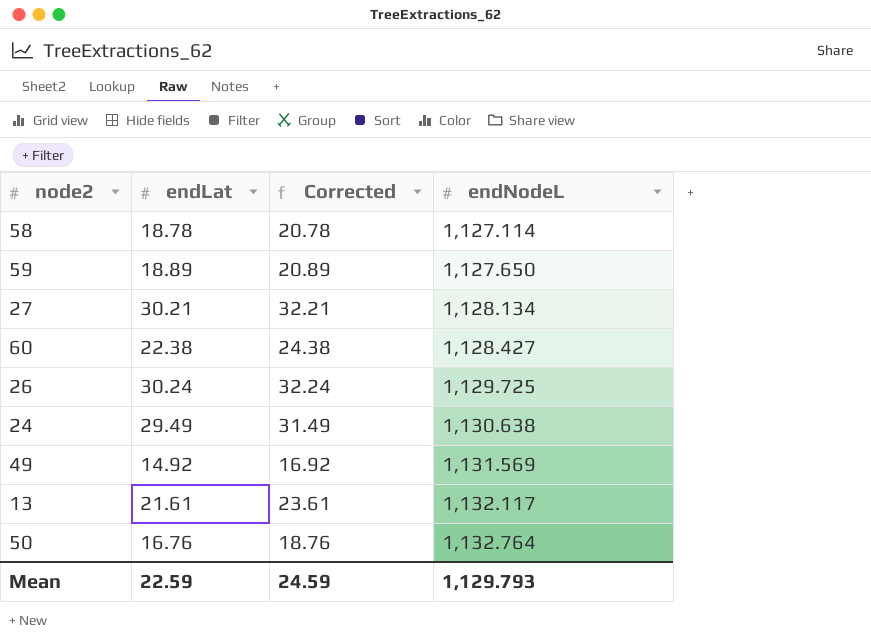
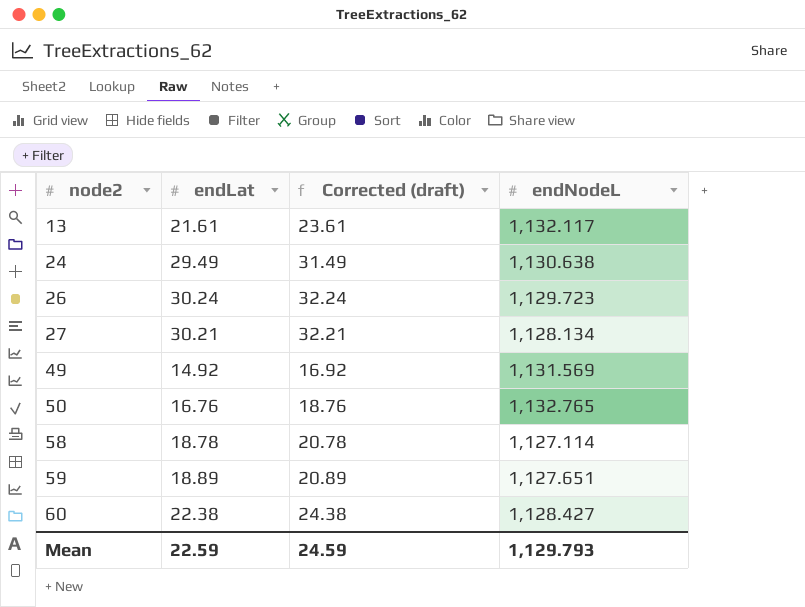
row order: endNodeL ascending -> node2 ascending
column name: Corrected -> Corrected (draft)
26 | endNodeL: 1,129.725 -> 1,129.723
50 | endNodeL: 1,132.764 -> 1,132.765
59 | endNodeL: 1,127.650 -> 1,127.651

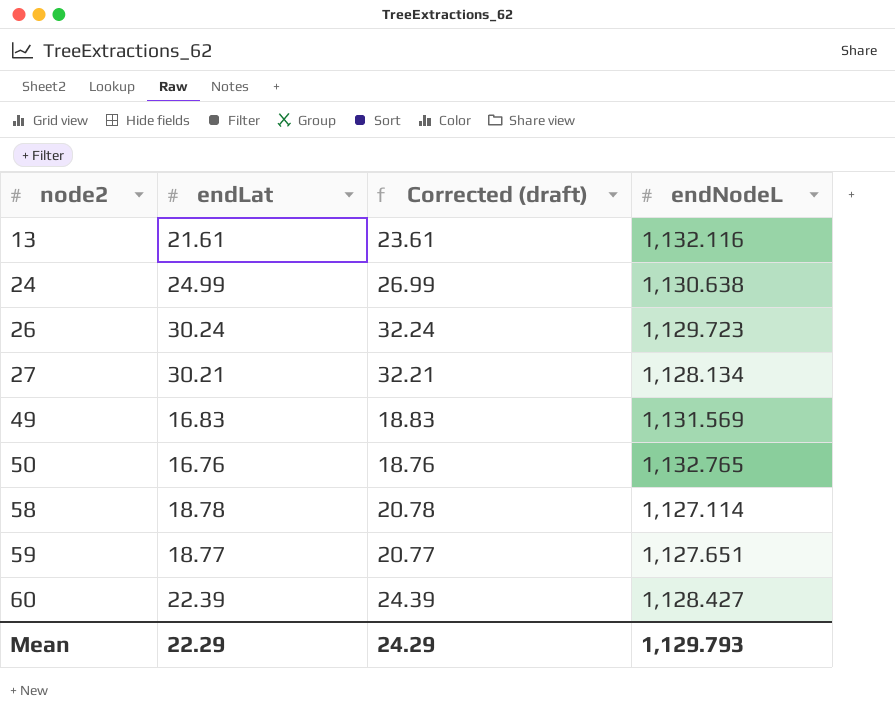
13 | endNodeL: 1,132.117 -> 1,132.116
24 | endLat: 29.49 -> 24.99
24 | Corrected (draft): 31.49 -> 26.99
49 | endLat: 14.92 -> 16.83
49 | Corrected (draft): 16.92 -> 18.83
59 | endLat: 18.89 -> 18.77
59 | Corrected (draft): 20.89 -> 20.77
60 | endLat: 22.38 -> 22.39
60 | Corrected (draft): 24.38 -> 24.39
Mean | endLat: 22.59 -> 22.29
Mean | Corrected (draft): 24.59 -> 24.29

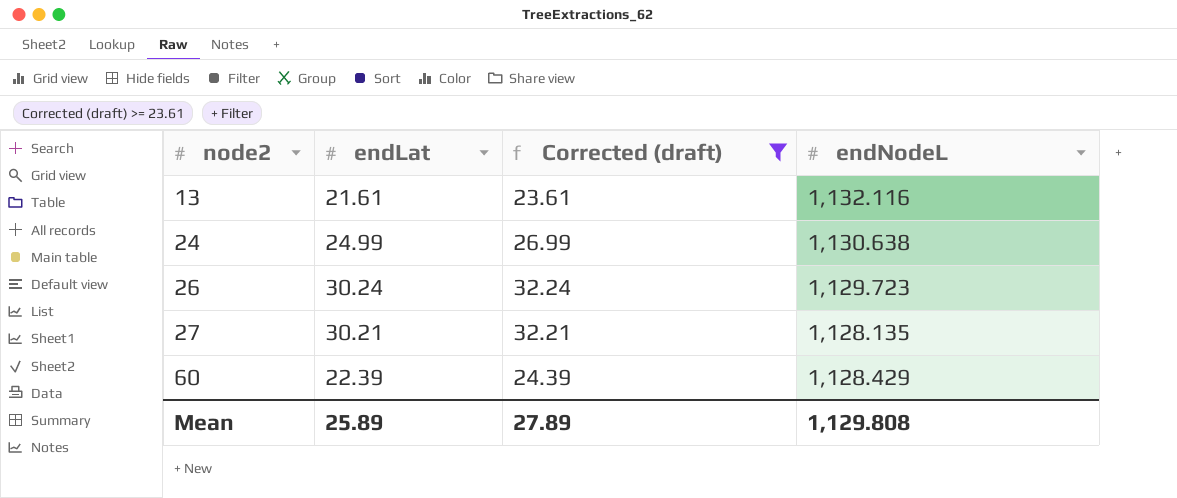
filter: none -> Corrected (draft) >= 23.61
27 | endNodeL: 1,128.134 -> 1,128.135
60 | endNodeL: 1,128.427 -> 1,128.429
Mean | endLat: 22.29 -> 25.89
Mean | Corrected (draft): 24.29 -> 27.89
Mean | endNodeL: 1,129.793 -> 1,129.808

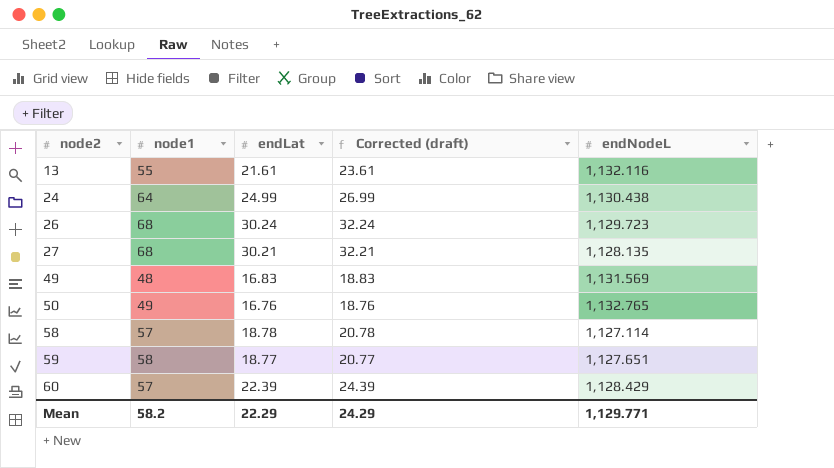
filter: Corrected (draft) >= 23.61 -> none
column node1 | position: none -> 2
24 | endNodeL: 1,130.638 -> 1,130.438
Mean | endLat: 25.89 -> 22.29
Mean | Corrected (draft): 27.89 -> 24.29
Mean | endNodeL: 1,129.808 -> 1,129.771

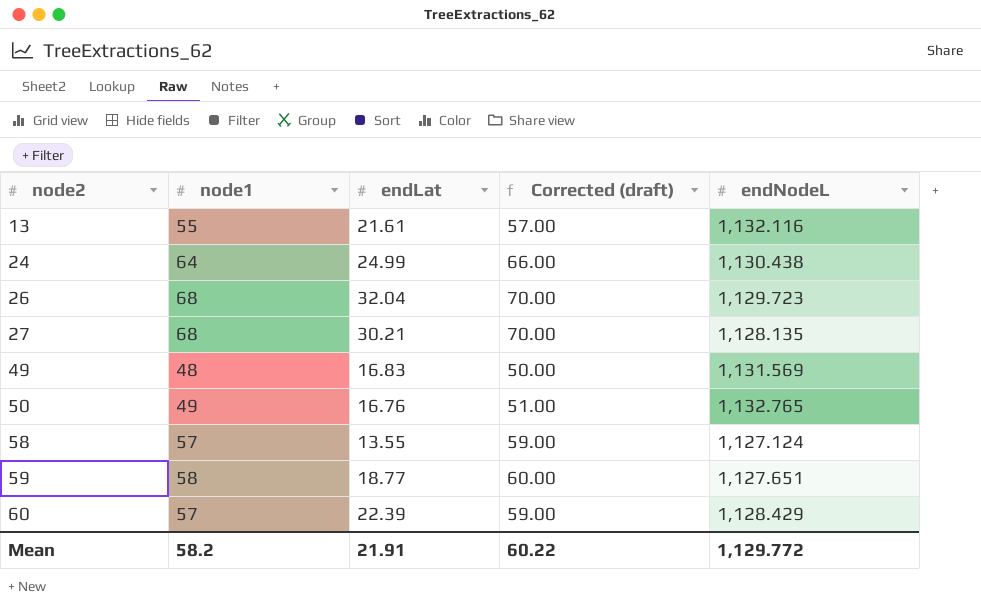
column Corrected (draft) | formula: [endLat] + 2 -> [node1] + 2
26 | endLat: 30.24 -> 32.04
58 | endLat: 18.78 -> 13.55
58 | endNodeL: 1,127.114 -> 1,127.124
Mean | endLat: 22.29 -> 21.91
Mean | Corrected (draft): 24.29 -> 60.22
Mean | endNodeL: 1,129.771 -> 1,129.772

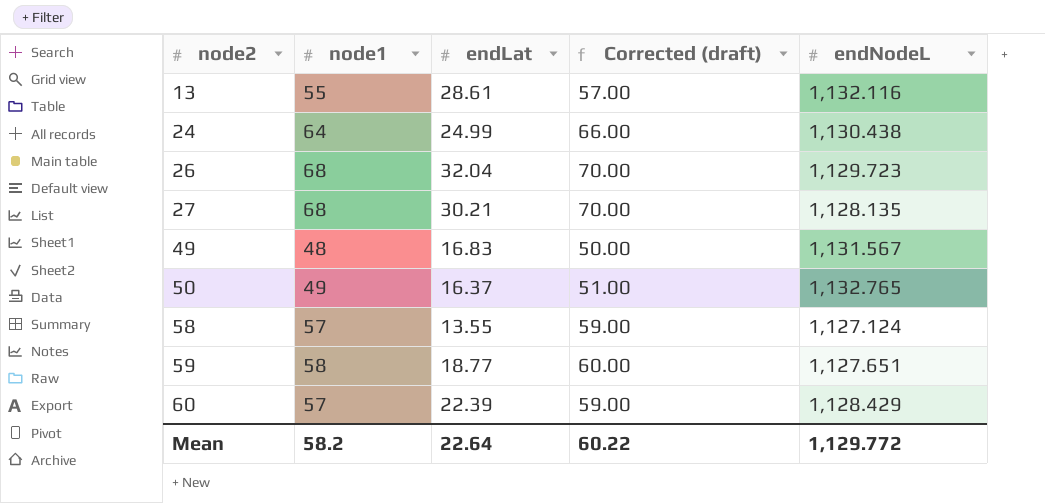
13 | endLat: 21.61 -> 28.61
49 | endNodeL: 1,131.569 -> 1,131.567
50 | endLat: 16.76 -> 16.37
Mean | endLat: 21.91 -> 22.64

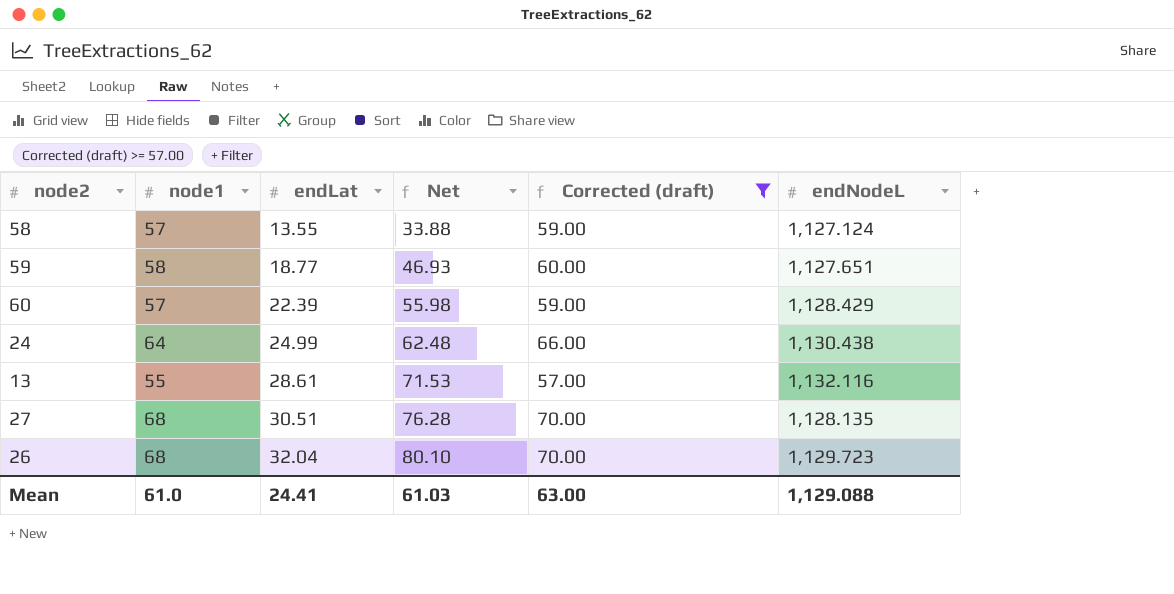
filter: none -> Corrected (draft) >= 57.00
row order: node2 ascending -> endLat ascending
column Net | formula: none -> [endLat] * 2.5
27 | endLat: 30.21 -> 30.51
Mean | node1: 58.2 -> 61.0
Mean | endLat: 22.64 -> 24.41
Mean | Corrected (draft): 60.22 -> 63.00
Mean | endNodeL: 1,129.772 -> 1,129.088

